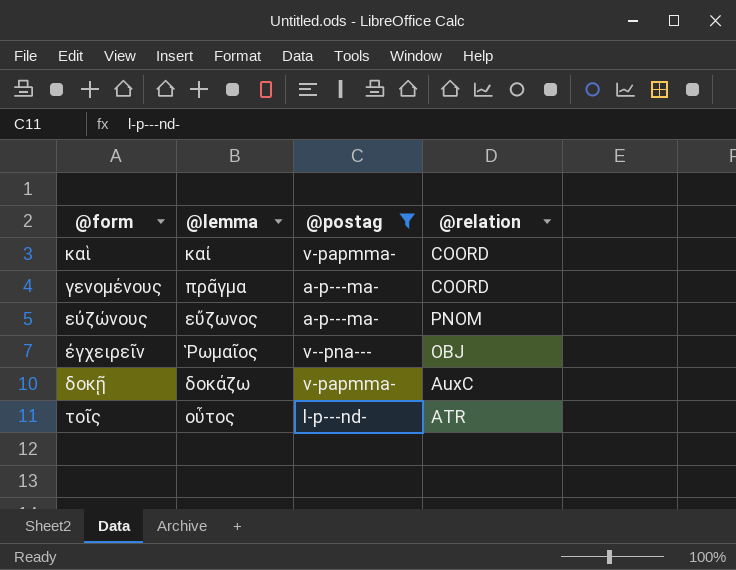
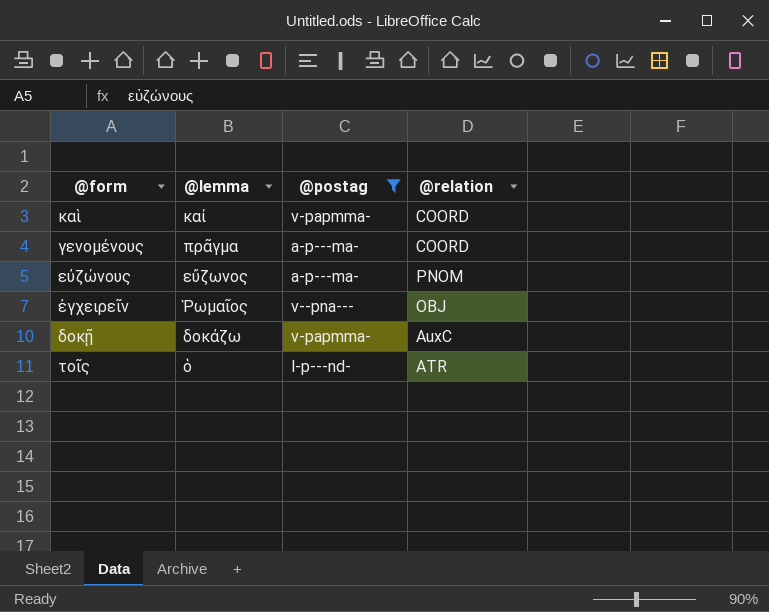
τοῖς | @lemma: οὗτος -> ὁ

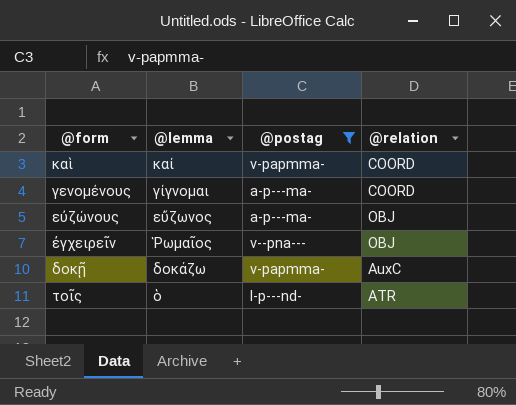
γενομένους | @lemma: πρᾶγμα -> γίγνομαι
εὐζώνους | @relation: PNOM -> OBJ

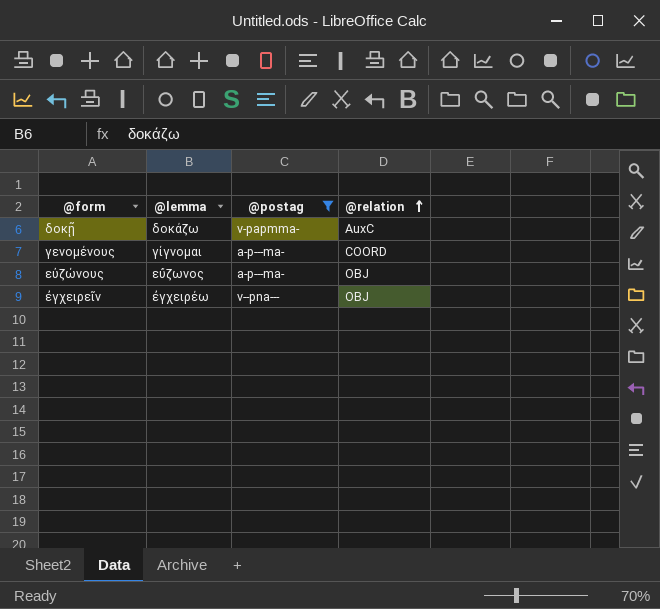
row order: none -> @relation ascending
row καὶ: καί | v-papmma- | COORD -> none
row τοῖς: ὁ | l-p---nd- | ATR -> none
ἐγχειρεῖν | @lemma: Ῥωμαῖος -> ἐγχειρέω

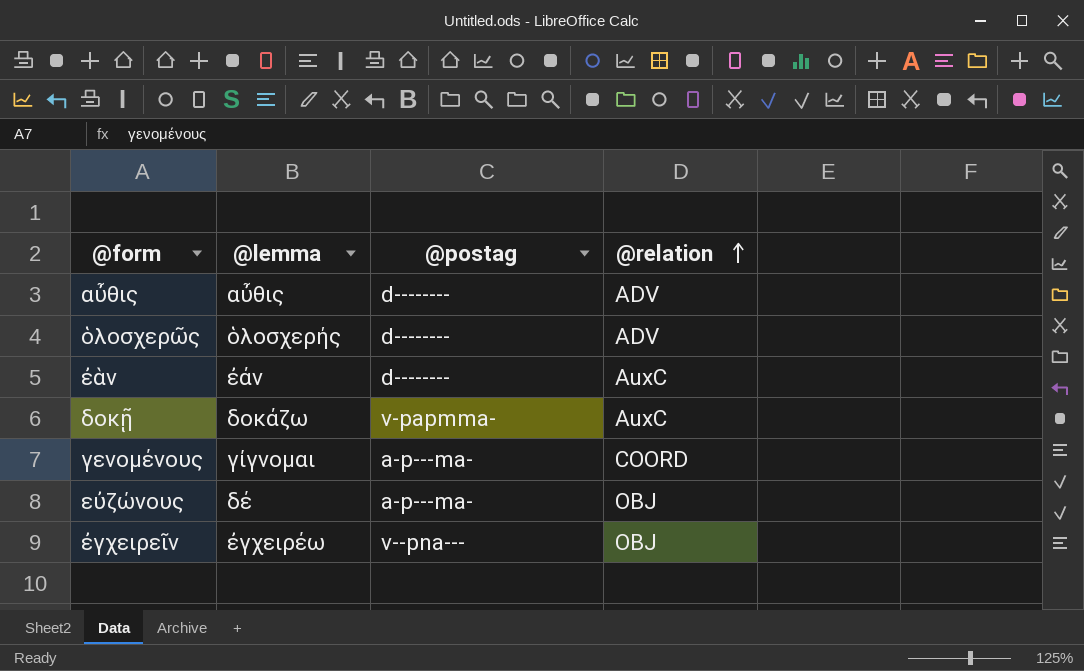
filter: @postag != d-------- -> none
εὐζώνους | @lemma: εὔζωνος -> δέ

